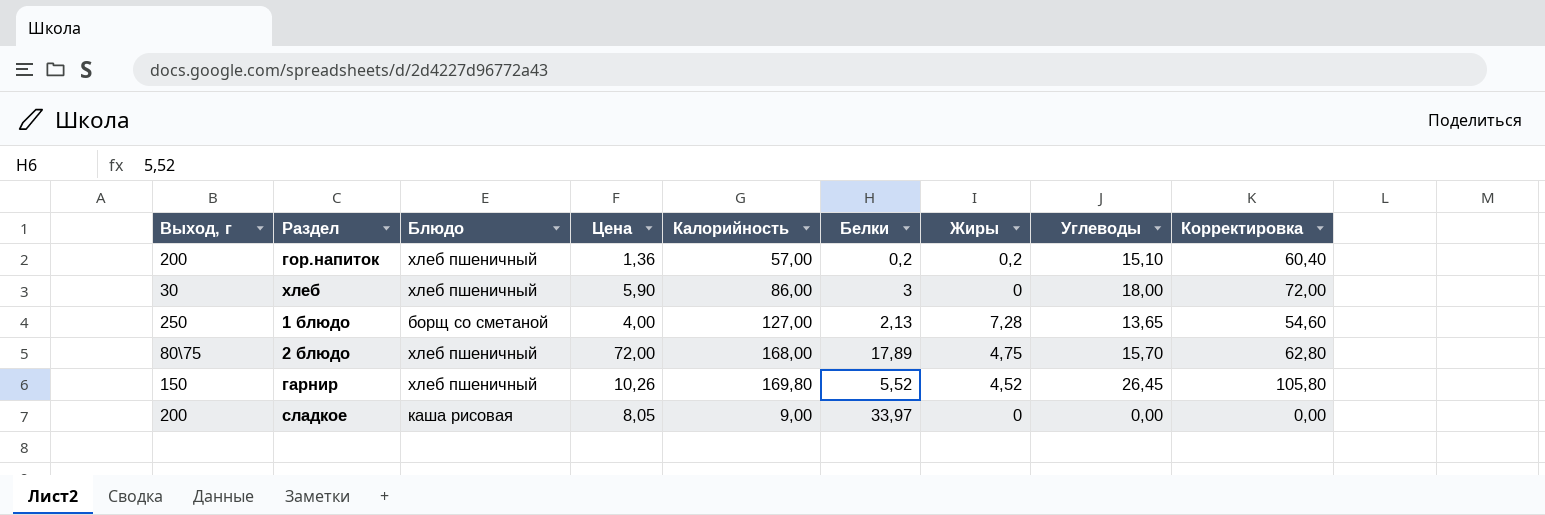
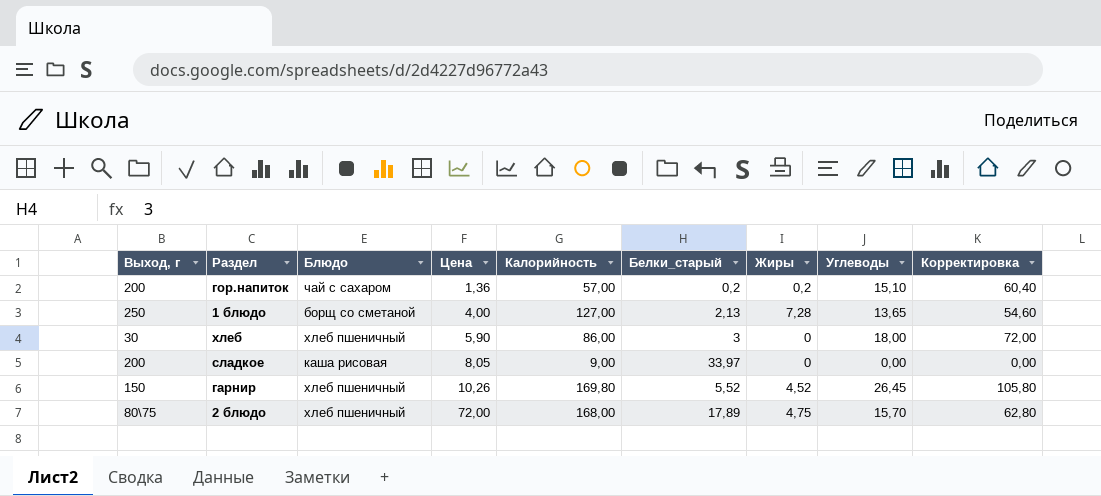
row order: none -> Цена ascending
column name: Белки -> Белки_старый
гор.напиток | Блюдо: хлеб пшеничный -> чай с сахаром

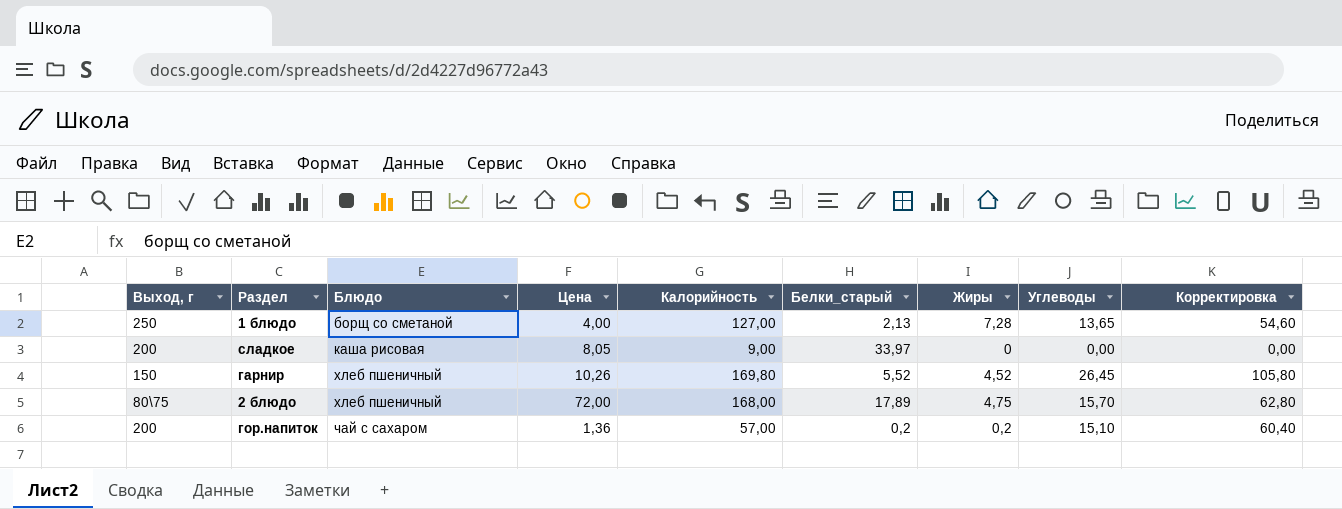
row order: Цена ascending -> Блюдо ascending
row хлеб: 30 | хлеб пшеничный | 5,90 | 86,00 | 3 | 0 | 18,00 | 72,00 -> none

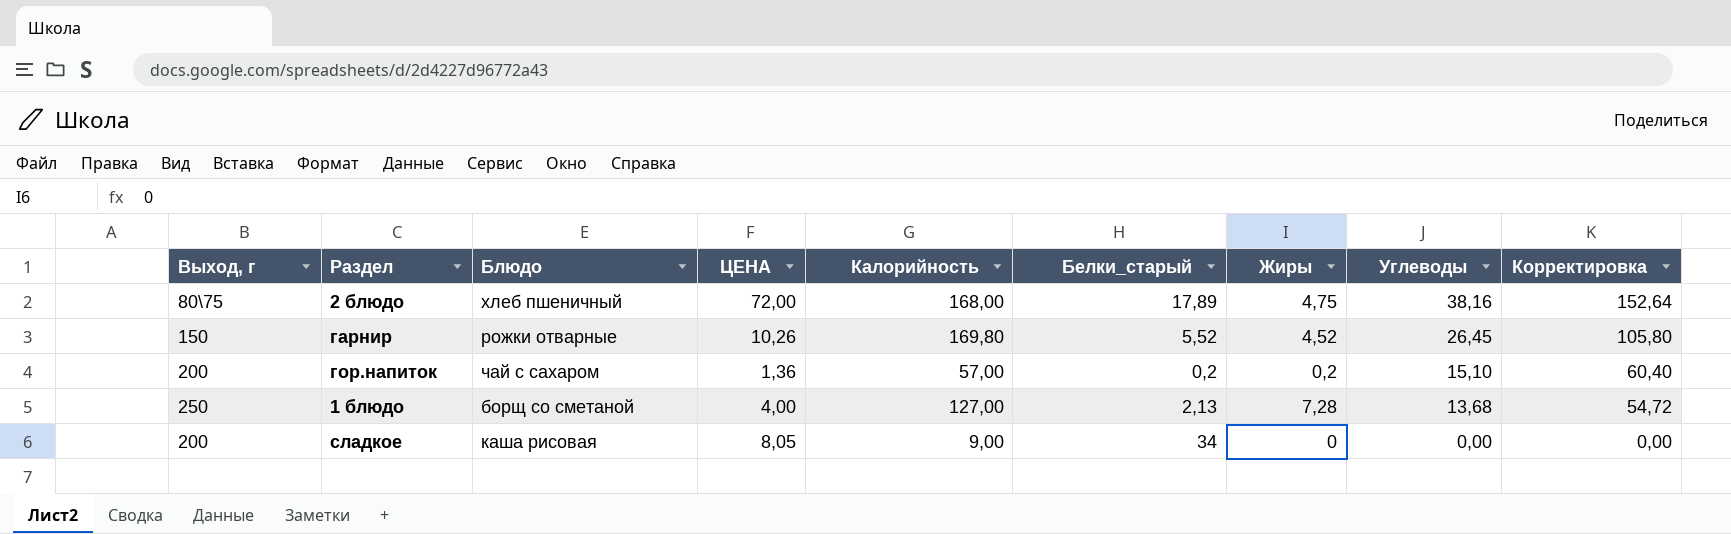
row order: Блюдо ascending -> Углеводы descending
column name: Цена -> ЦЕНА
2 блюдо | Углеводы: 15,70 -> 38,16
2 блюдо | Корректировка: 62,80 -> 152,64
гарнир | Блюдо: хлеб пшеничный -> рожки отварные
1 блюдо | Углеводы: 13,65 -> 13,68
1 блюдо | Корректировка: 54,60 -> 54,72
сладкое | Белки_старый: 33,97 -> 34

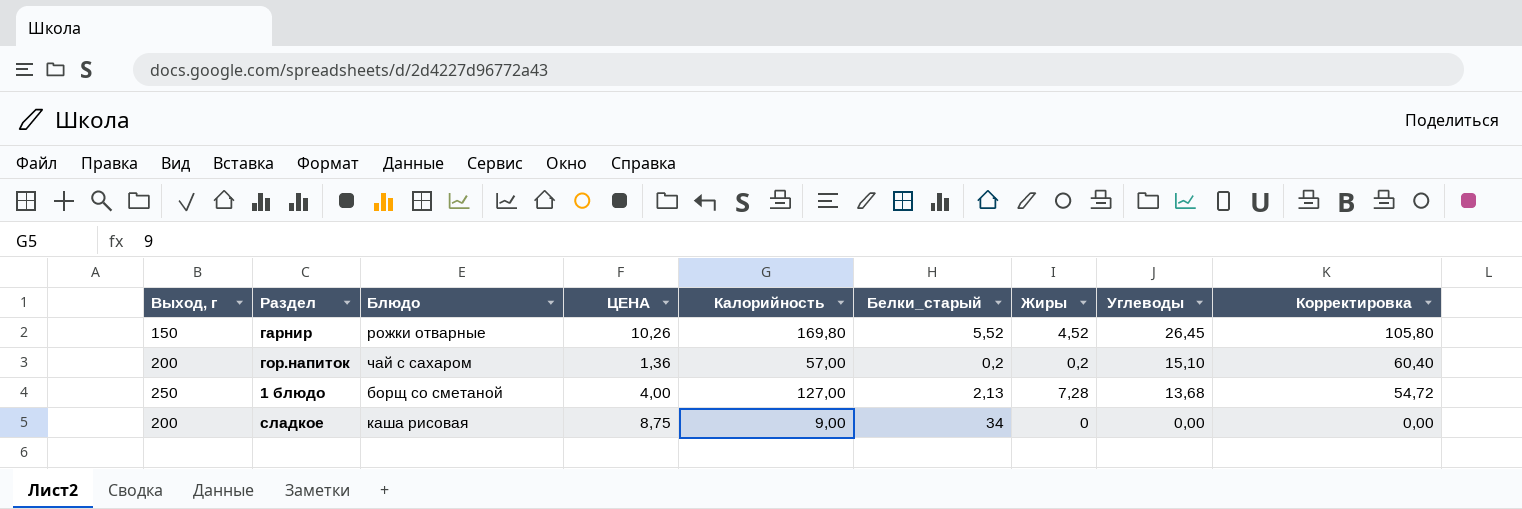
row 2 блюдо: 80\75 | хлеб пшеничный | 72,00 | 168,00 | 17,89 | 4,75 | 38,16 | 152,64 -> none
сладкое | ЦЕНА: 8,05 -> 8,75

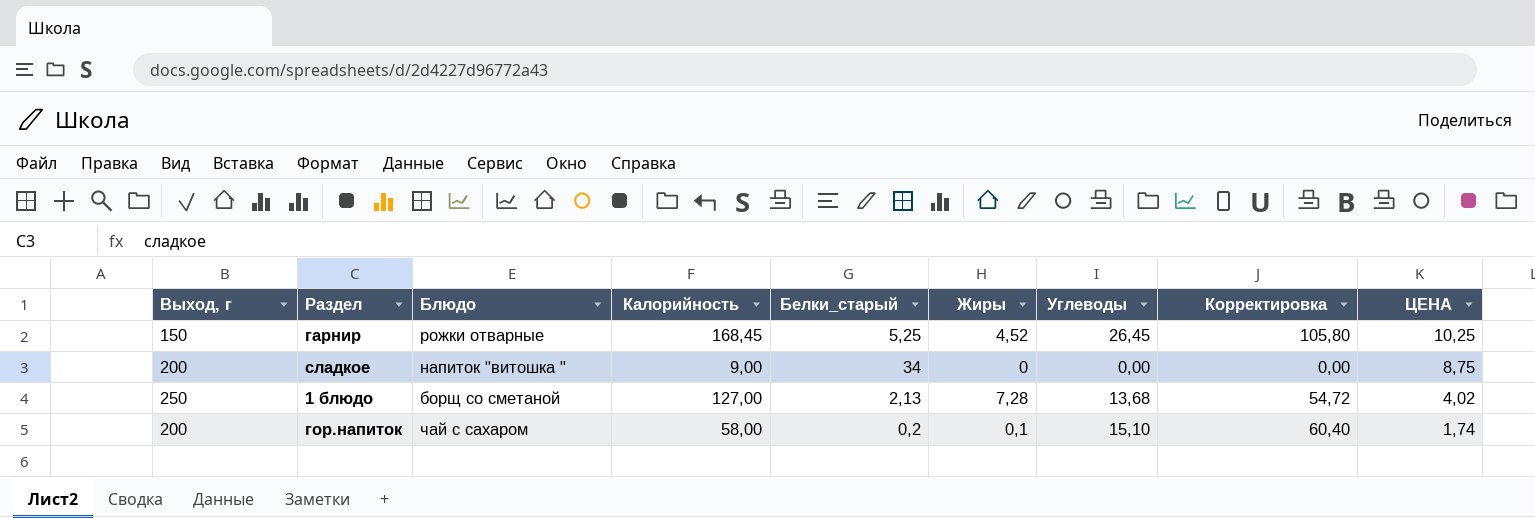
row order: Углеводы descending -> ЦЕНА descending
column ЦЕНА | position: 4 -> 9
гарнир | Калорийность: 169,80 -> 168,45
гарнир | Белки_старый: 5,52 -> 5,25
гарнир | ЦЕНА: 10,26 -> 10,25
сладкое | Блюдо: каша рисовая -> напиток "витошка "
1 блюдо | ЦЕНА: 4,00 -> 4,02
гор.напиток | Калорийность: 57,00 -> 58,00
гор.напиток | Жиры: 0,2 -> 0,1
гор.напиток | ЦЕНА: 1,36 -> 1,74

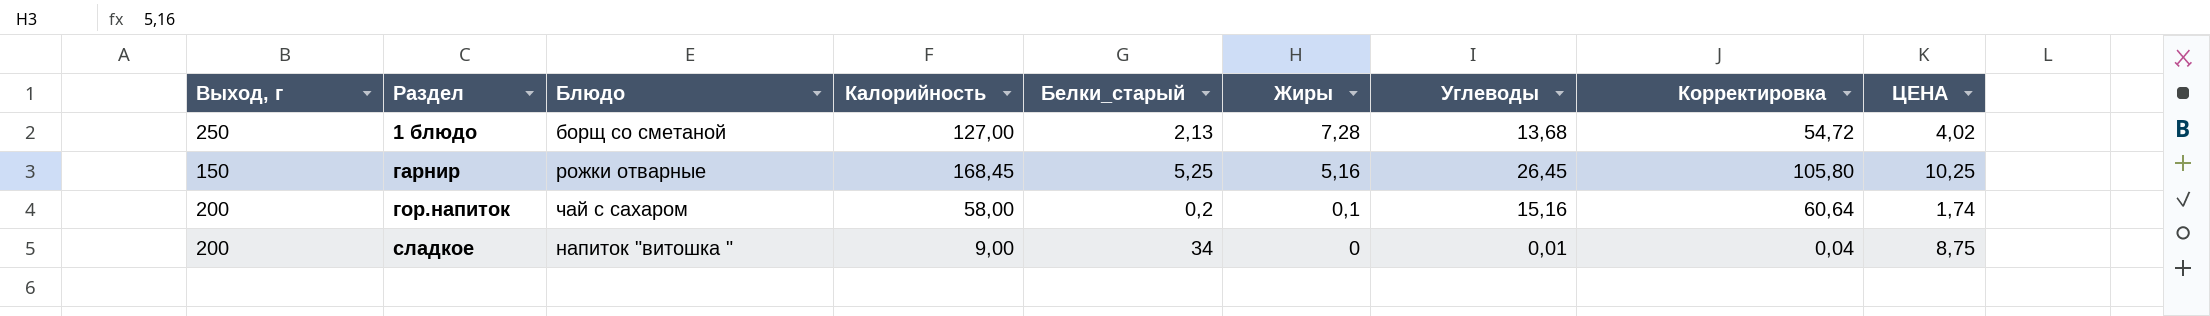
row order: ЦЕНА descending -> Раздел ascending
гарнир | Жиры: 4,52 -> 5,16
гор.напиток | Углеводы: 15,10 -> 15,16
гор.напиток | Корректировка: 60,40 -> 60,64
сладкое | Углеводы: 0,00 -> 0,01
сладкое | Корректировка: 0,00 -> 0,04

